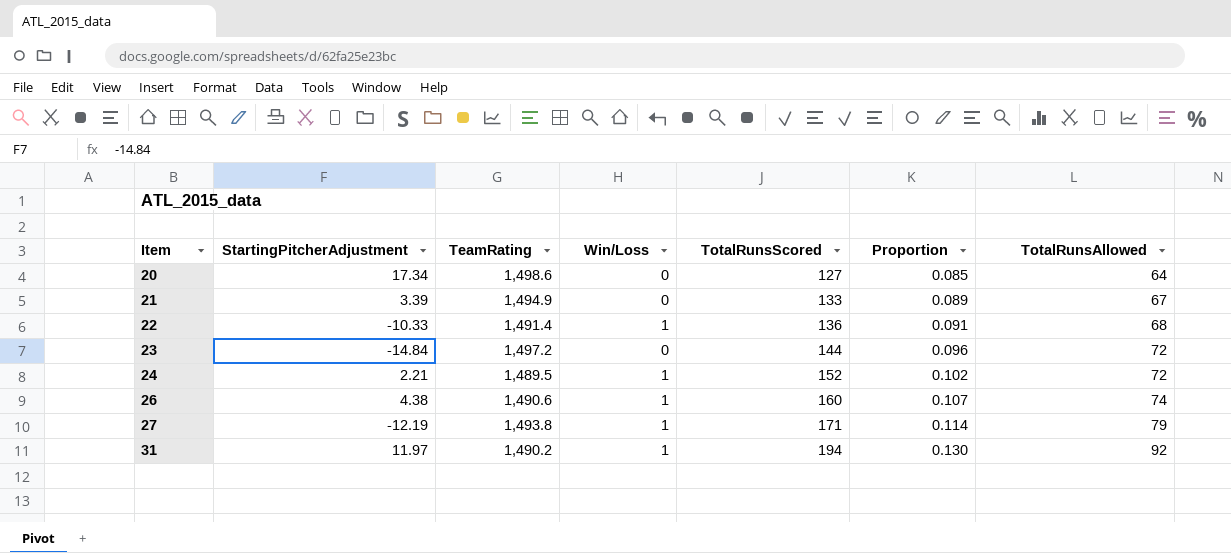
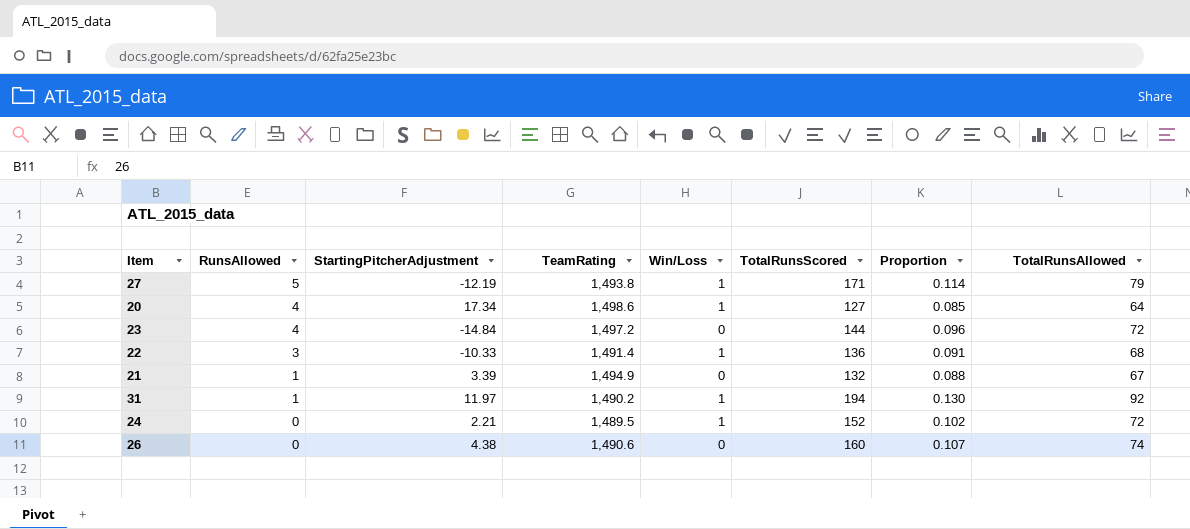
row order: Item ascending -> RunsAllowed descending
column RunsAllowed | position: none -> 2
20 | Win/Loss: 0 -> 1
21 | TotalRunsScored: 133 -> 132
21 | Proportion: 0.089 -> 0.088
26 | Win/Loss: 1 -> 0

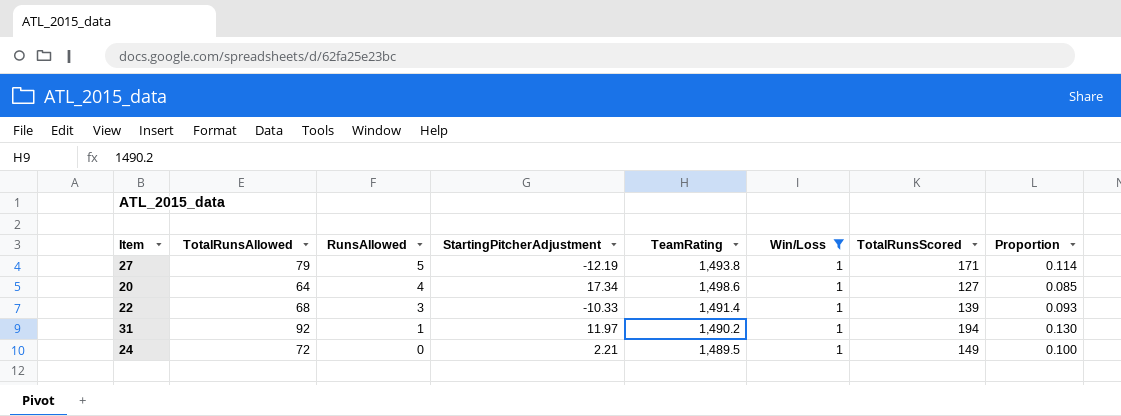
filter: none -> Win/Loss = 1
column TotalRunsAllowed | position: 8 -> 2
22 | TotalRunsScored: 136 -> 139
22 | Proportion: 0.091 -> 0.093
24 | TotalRunsScored: 152 -> 149
24 | Proportion: 0.102 -> 0.100

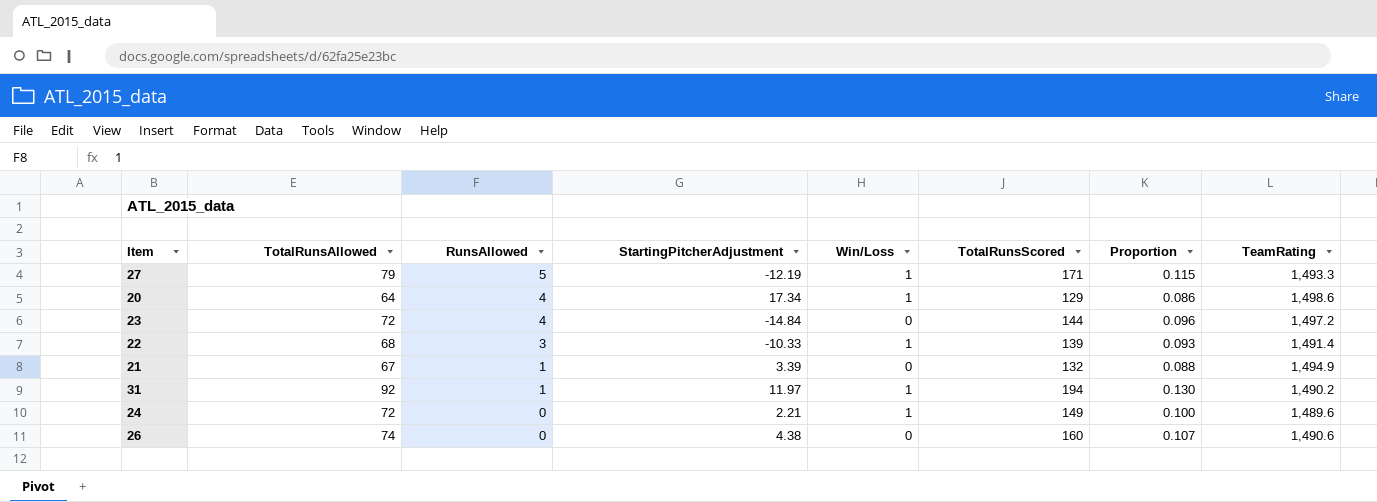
filter: Win/Loss = 1 -> none
column TeamRating | position: 5 -> 8
27 | Proportion: 0.114 -> 0.115
27 | TeamRating: 1,493.8 -> 1,493.3
20 | TotalRunsScored: 127 -> 129
20 | Proportion: 0.085 -> 0.086
24 | TeamRating: 1,489.5 -> 1,489.6

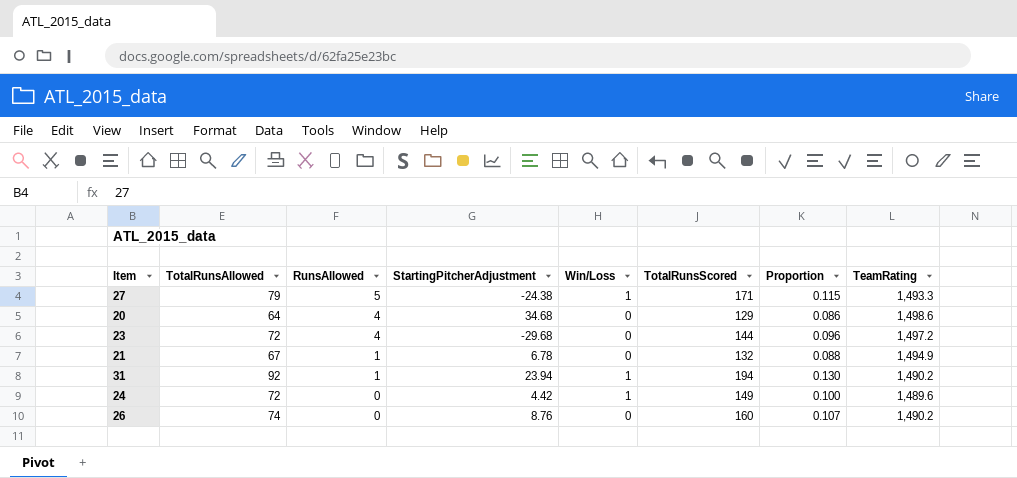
row 22: 68 | 3 | -10.33 | 1 | 139 | 0.093 | 1,491.4 -> none
27 | StartingPitcherAdjustment: -12.19 -> -24.38
20 | StartingPitcherAdjustment: 17.34 -> 34.68
20 | Win/Loss: 1 -> 0
23 | StartingPitcherAdjustment: -14.84 -> -29.68
21 | StartingPitcherAdjustment: 3.39 -> 6.78
31 | StartingPitcherAdjustment: 11.97 -> 23.94
24 | StartingPitcherAdjustment: 2.21 -> 4.42
26 | StartingPitcherAdjustment: 4.38 -> 8.76
26 | TeamRating: 1,490.6 -> 1,490.2

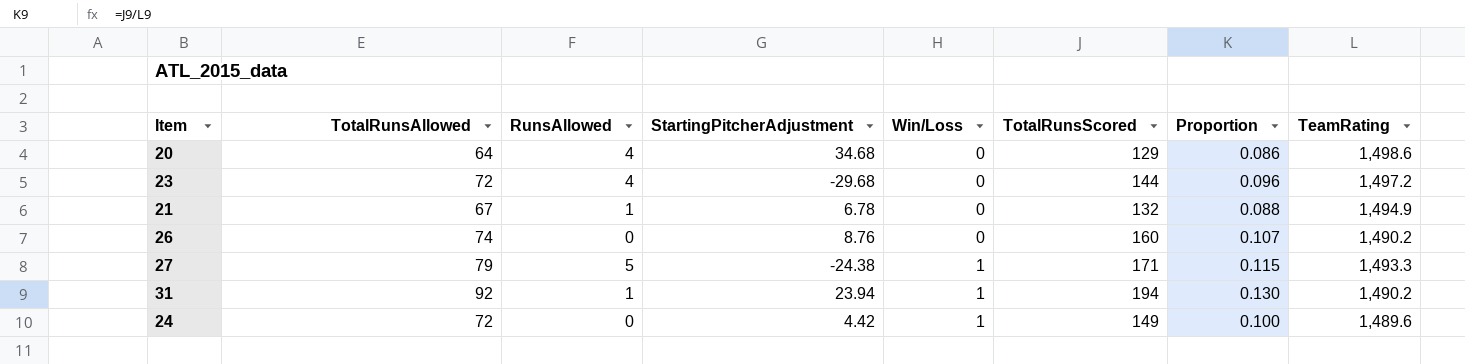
row order: RunsAllowed descending -> Win/Loss ascending

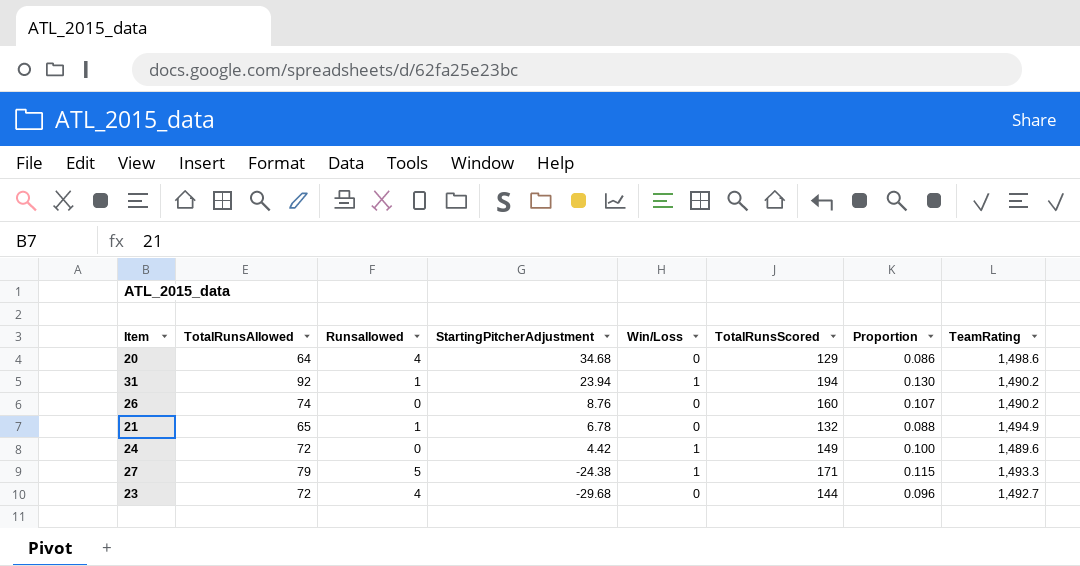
row order: Win/Loss ascending -> StartingPitcherAdjustment descending
column name: RunsAllowed -> Runsallowed
21 | TotalRunsAllowed: 67 -> 65
23 | TeamRating: 1,497.2 -> 1,492.7

